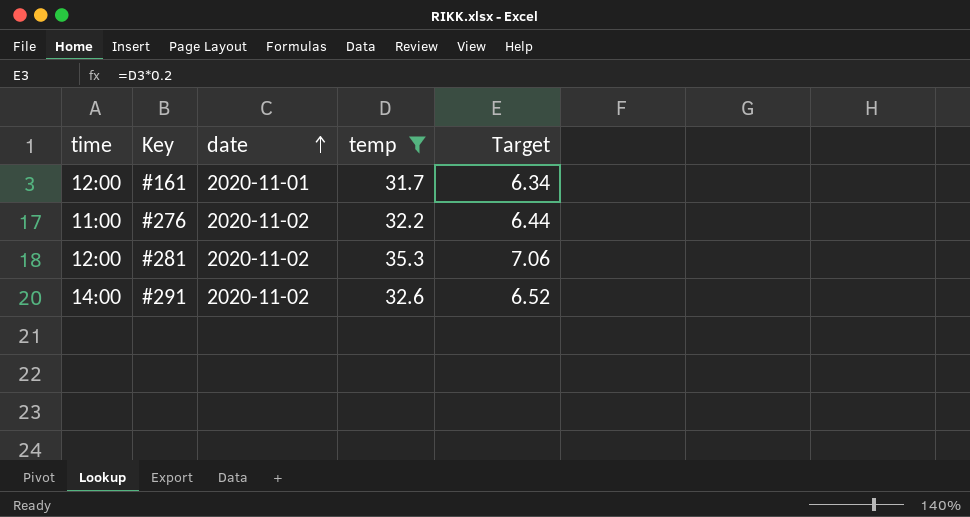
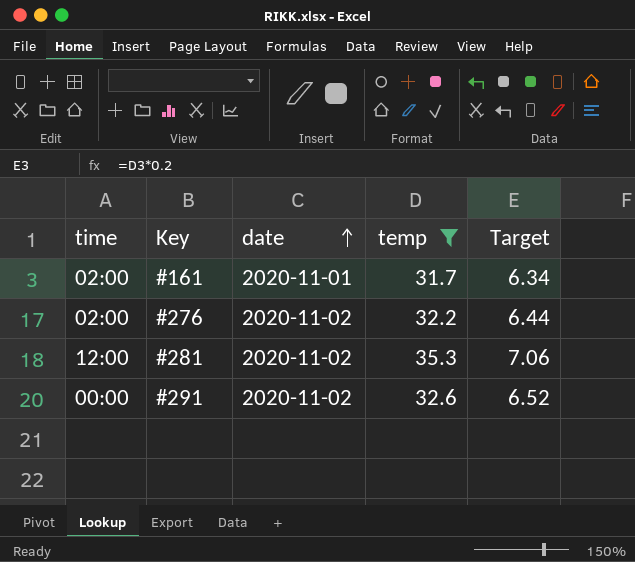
#161 | time: 12:00 -> 02:00
#276 | time: 11:00 -> 02:00
#291 | time: 14:00 -> 00:00

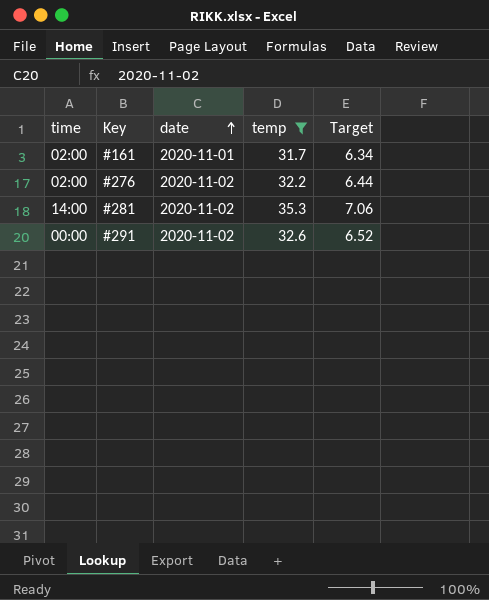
#281 | time: 12:00 -> 14:00

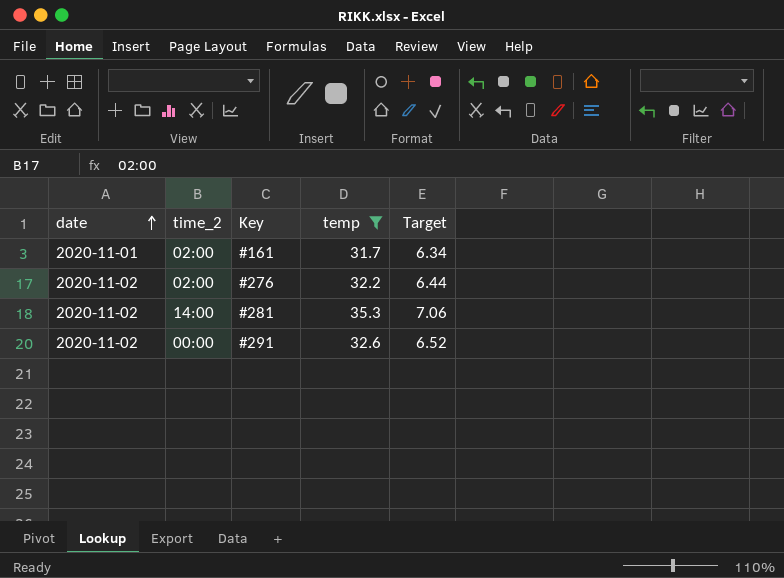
column date | position: 3 -> 1
column name: time -> time_2

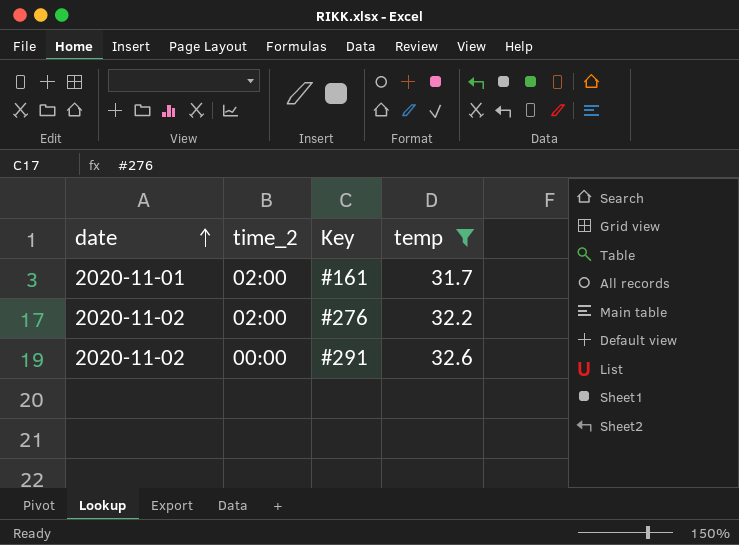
column Target | formula: [temp] * 0.2 -> none
row #281: 2020-11-02 | 14:00 | 35.3 | 7.06 -> none

